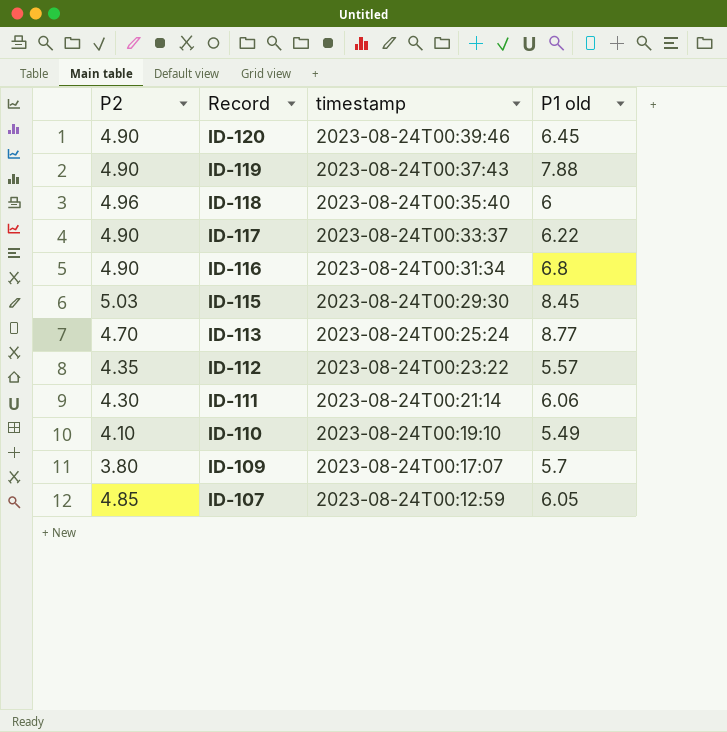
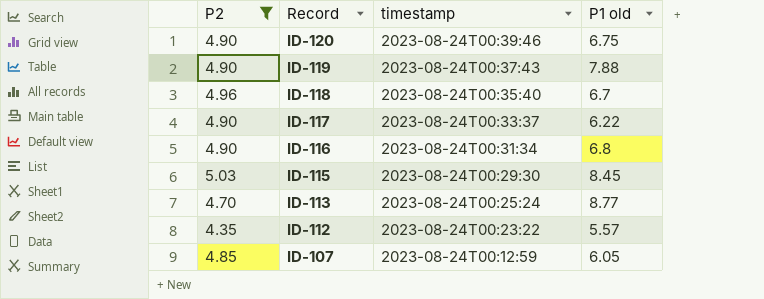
filter: none -> P2 >= 4.35
ID-120 | P1 old: 6.45 -> 6.75
ID-118 | P1 old: 6 -> 6.7

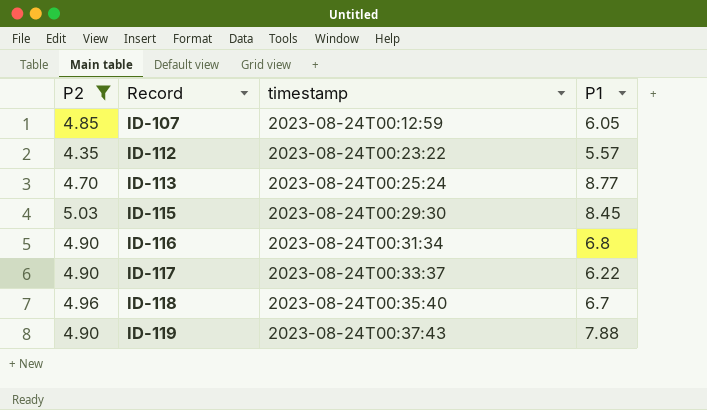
row order: Record descending -> Record ascending
column name: P1 old -> P1
row ID-120: 4.90 | 2023-08-24T00:39:46 | 6.75 -> none

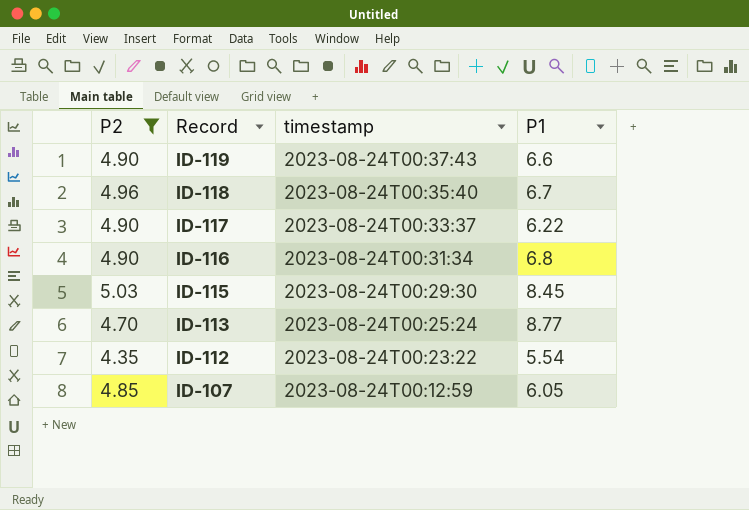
row order: Record ascending -> Record descending
ID-119 | P1: 7.88 -> 6.6
ID-112 | P1: 5.57 -> 5.54

